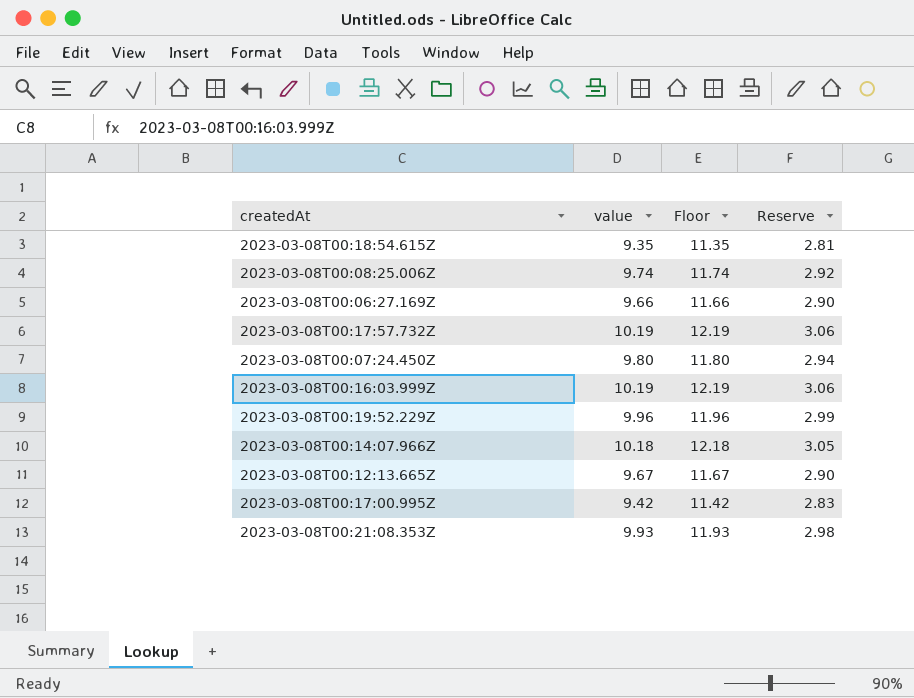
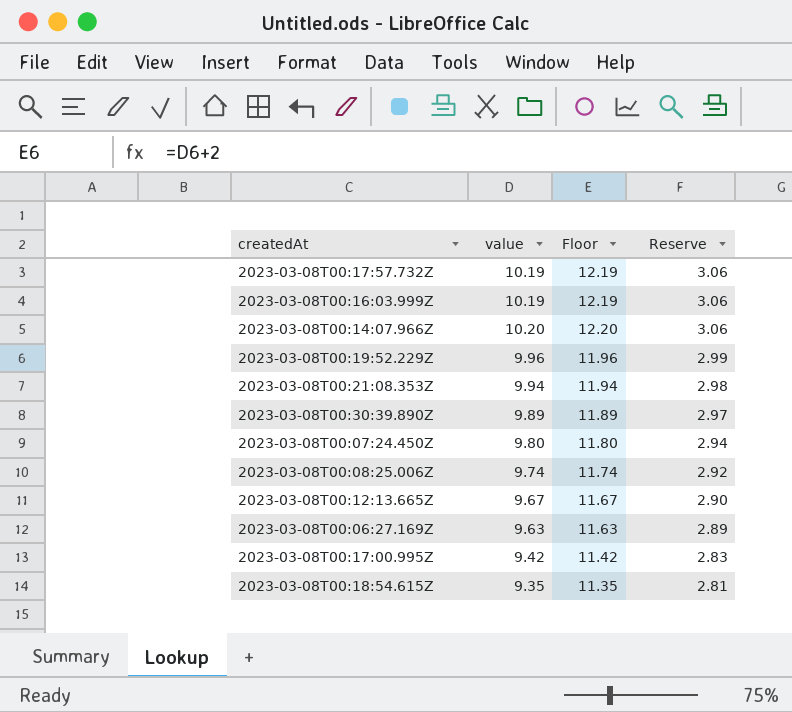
row order: none -> Reserve descending
2023-03-08T00:14:07.966Z | value: 10.18 -> 10.20
2023-03-08T00:14:07.966Z | Floor: 12.18 -> 12.20
2023-03-08T00:14:07.966Z | Reserve: 3.05 -> 3.06
2023-03-08T00:21:08.353Z | value: 9.93 -> 9.94
2023-03-08T00:21:08.353Z | Floor: 11.93 -> 11.94
row 2023-03-08T00:30:39.890Z: none -> 9.89 | 11.89 | 2.97
2023-03-08T00:06:27.169Z | value: 9.66 -> 9.63
2023-03-08T00:06:27.169Z | Floor: 11.66 -> 11.63
2023-03-08T00:06:27.169Z | Reserve: 2.90 -> 2.89

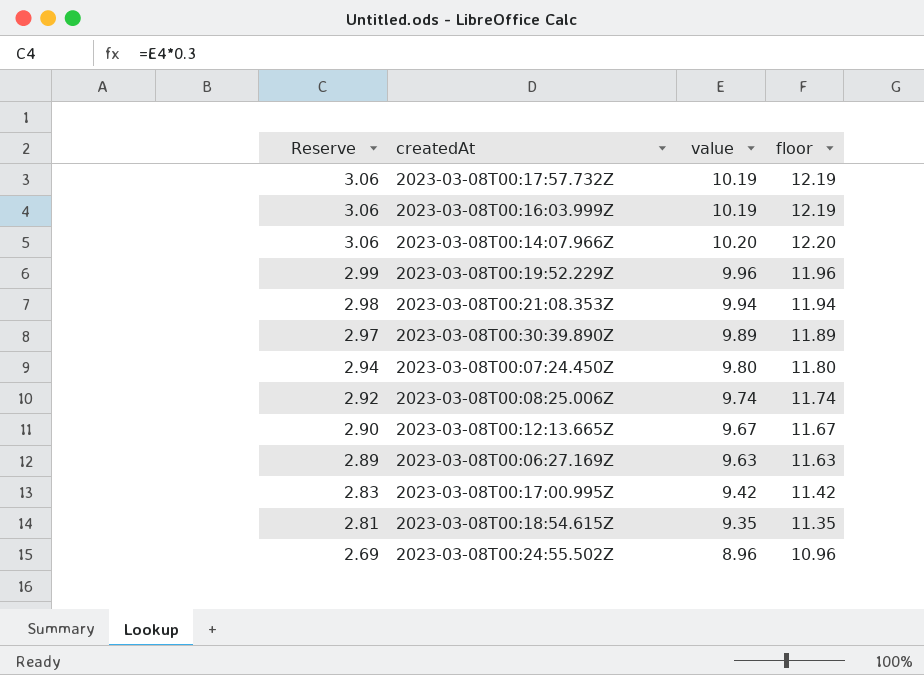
column Reserve | position: 4 -> 1
column name: Floor -> floor
row 2023-03-08T00:24:55.502Z: none -> 2.69 | 8.96 | 10.96

